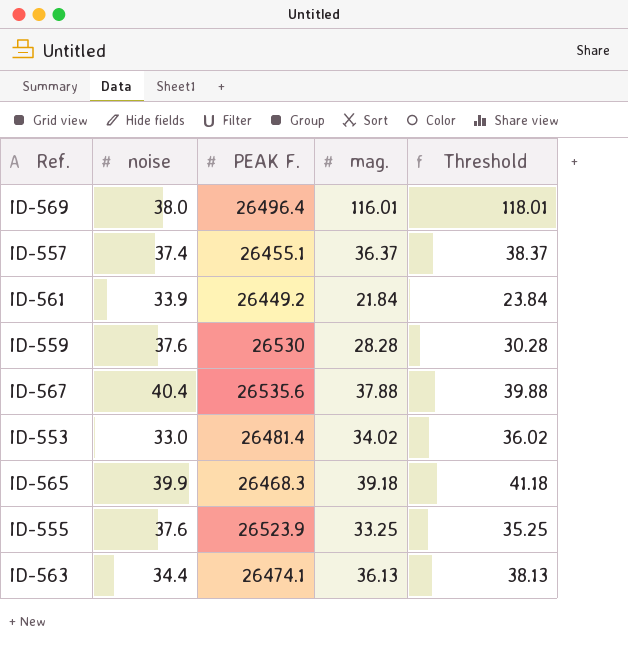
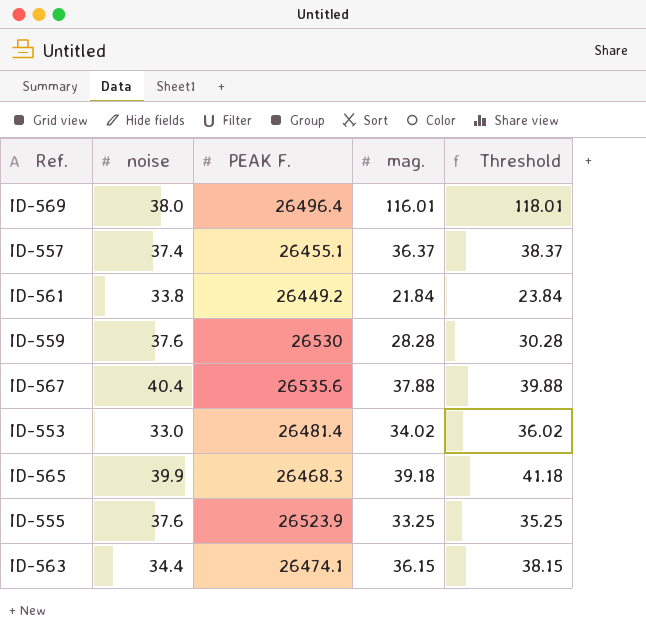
ID-561 | noise: 33.9 -> 33.8
ID-563 | mag.: 36.13 -> 36.15
ID-563 | Threshold: 38.13 -> 38.15

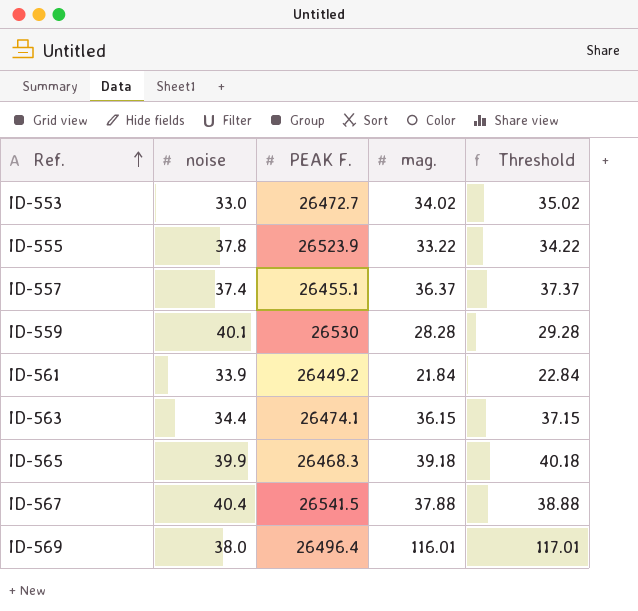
row order: none -> Ref. ascending
column Threshold | formula: [mag.] + 2 -> [mag.] + 1
ID-553 | PEAK F.: 26481.4 -> 26472.7
ID-555 | noise: 37.6 -> 37.8
ID-555 | mag.: 33.25 -> 33.22
ID-559 | noise: 37.6 -> 40.1
ID-561 | noise: 33.8 -> 33.9
ID-567 | PEAK F.: 26535.6 -> 26541.5

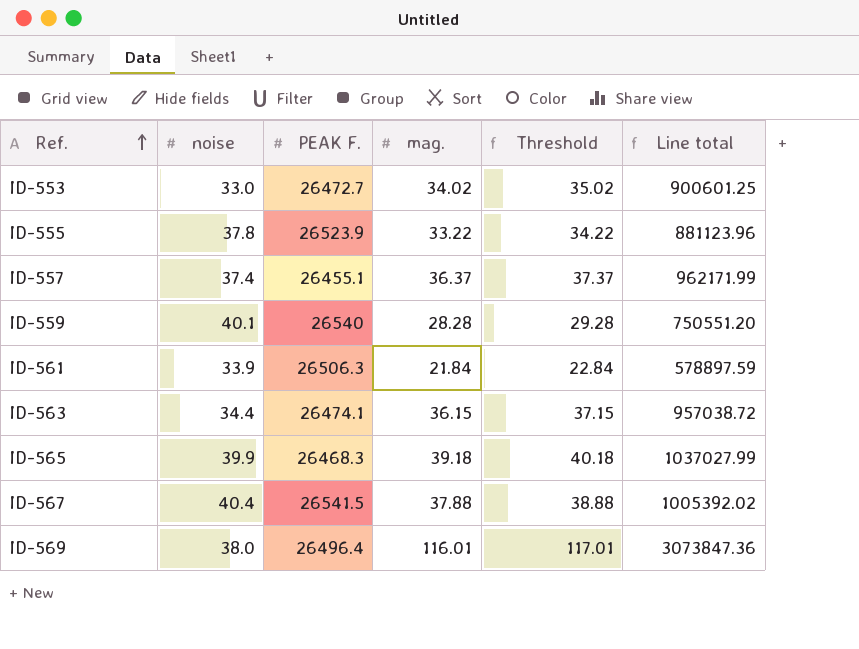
column Line total | formula: none -> [PEAK F.] * [mag.]
ID-559 | PEAK F.: 26530 -> 26540
ID-561 | PEAK F.: 26449.2 -> 26506.3

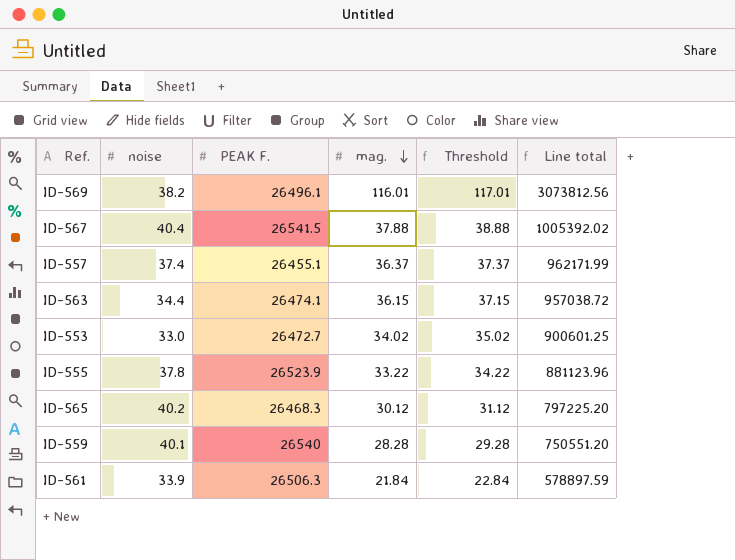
row order: Ref. ascending -> mag. descending
ID-569 | noise: 38.0 -> 38.2
ID-569 | PEAK F.: 26496.4 -> 26496.1
ID-569 | Line total: 3073847.36 -> 3073812.56
ID-565 | noise: 39.9 -> 40.2
ID-565 | mag.: 39.18 -> 30.12
ID-565 | Threshold: 40.18 -> 31.12
ID-565 | Line total: 1037027.99 -> 797225.20

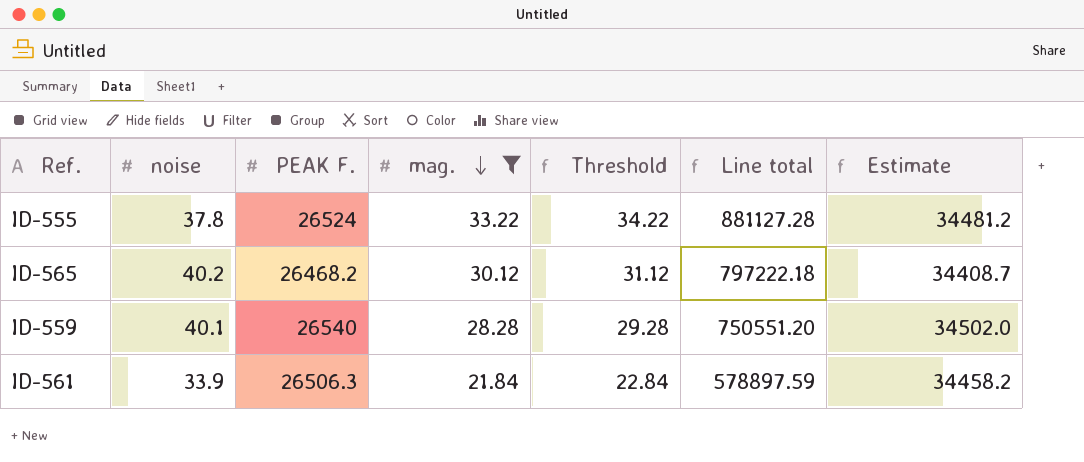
filter: none -> mag. <= 33.22
column Estimate | formula: none -> [PEAK F.] * 1.3
ID-555 | PEAK F.: 26523.9 -> 26524
ID-555 | Line total: 881123.96 -> 881127.28
ID-565 | PEAK F.: 26468.3 -> 26468.2
ID-565 | Line total: 797225.20 -> 797222.18

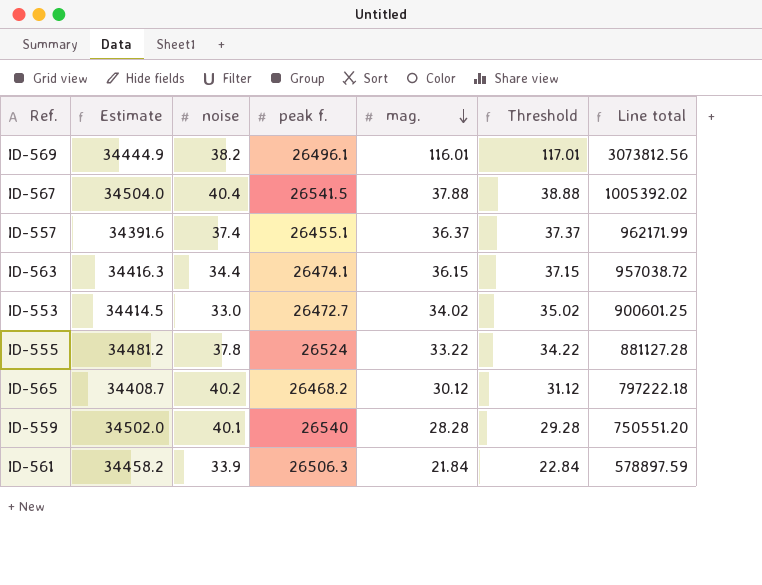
filter: mag. <= 33.22 -> none
column Estimate | position: 7 -> 2
column name: PEAK F. -> peak f.

